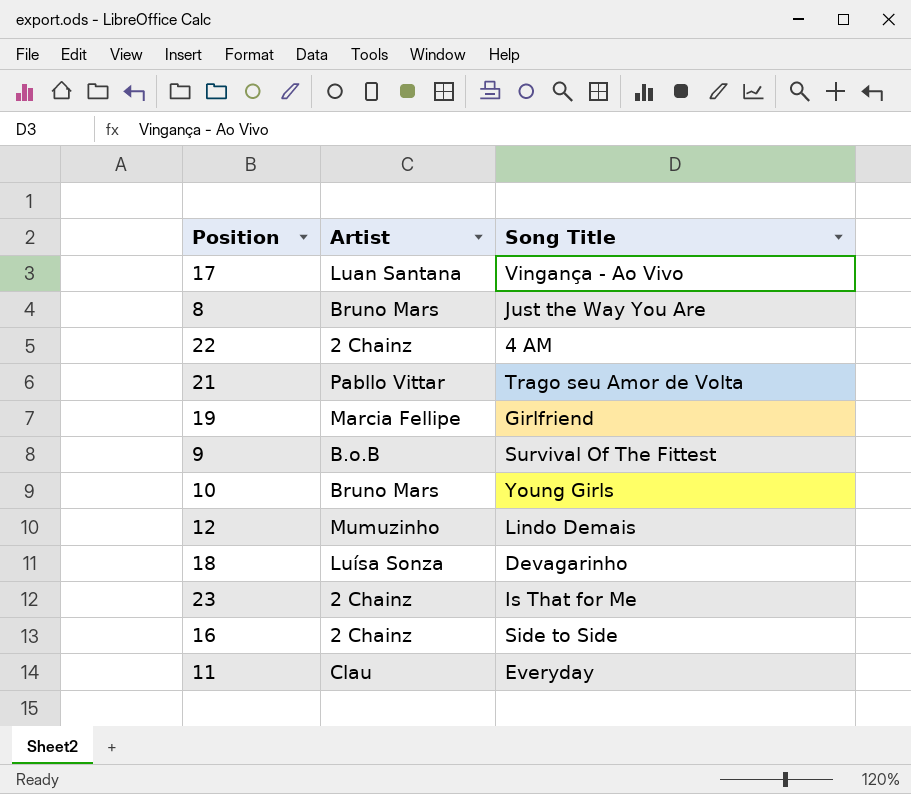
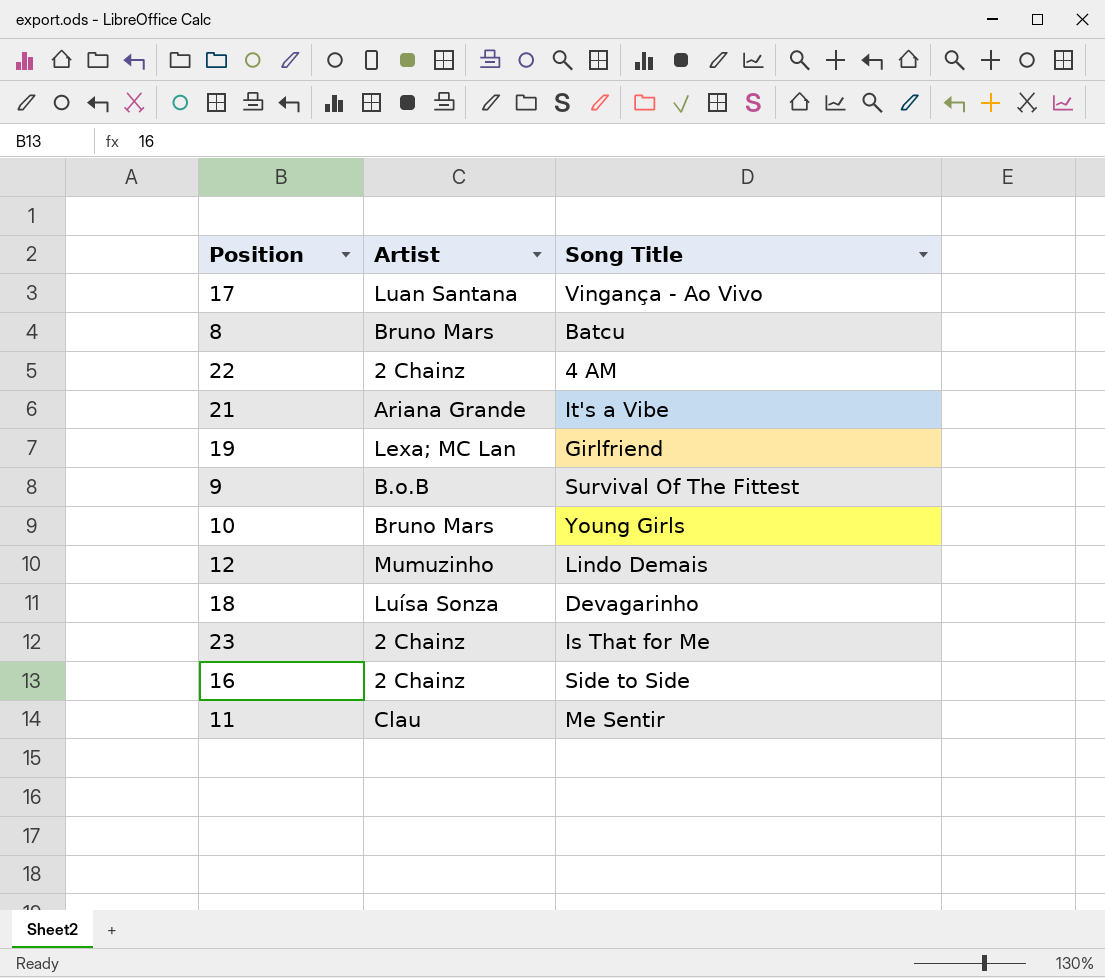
8 | Song Title: Just the Way You Are -> Batcu
21 | Artist: Pabllo Vittar -> Ariana Grande
21 | Song Title: Trago seu Amor de Volta -> It's a Vibe
19 | Artist: Marcia Fellipe -> Lexa; MC Lan
11 | Song Title: Everyday -> Me Sentir

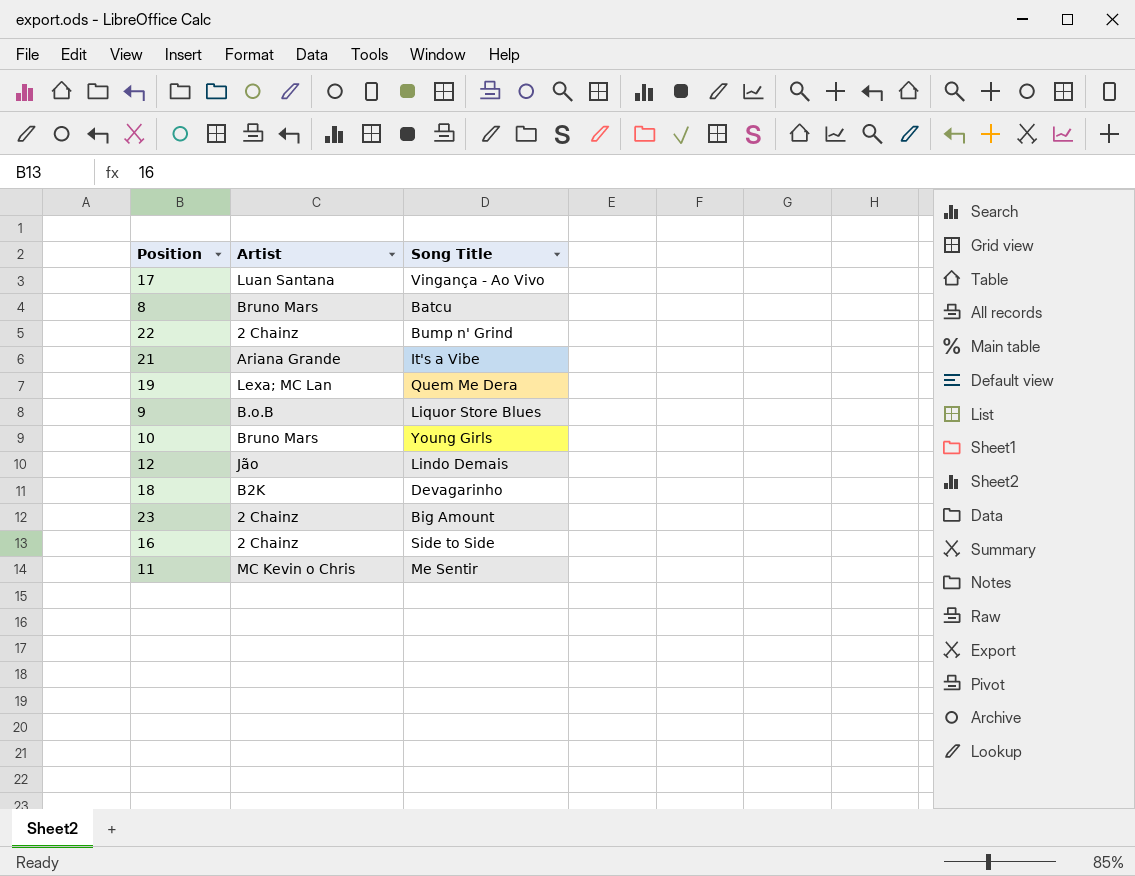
22 | Song Title: 4 AM -> Bump n' Grind
19 | Song Title: Girlfriend -> Quem Me Dera
9 | Song Title: Survival Of The Fittest -> Liquor Store Blues
12 | Artist: Mumuzinho -> Jão
18 | Artist: Luísa Sonza -> B2K
23 | Song Title: Is That for Me -> Big Amount
11 | Artist: Clau -> MC Kevin o Chris

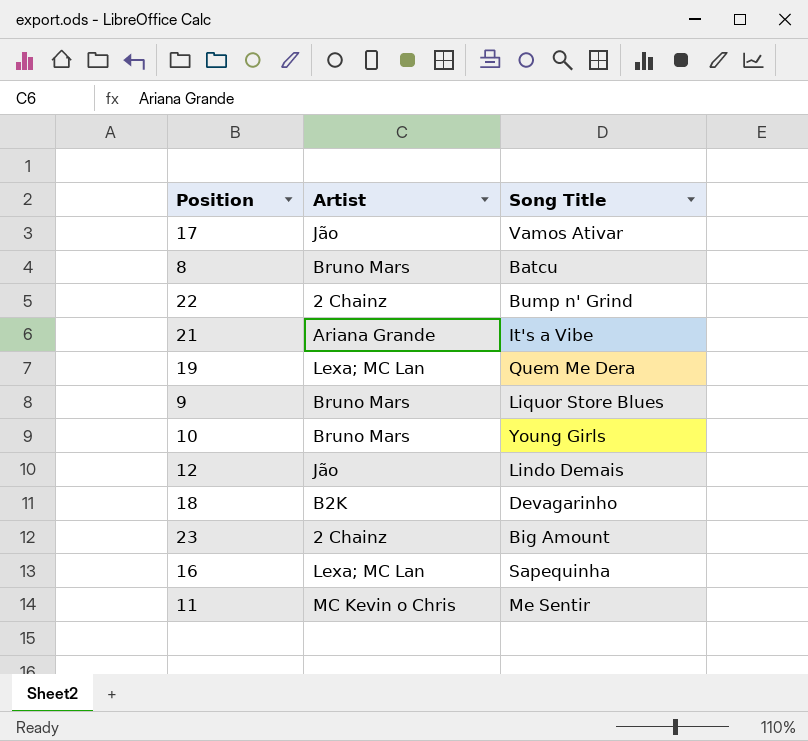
17 | Artist: Luan Santana -> Jão
17 | Song Title: Vingança - Ao Vivo -> Vamos Ativar
9 | Artist: B.o.B -> Bruno Mars
16 | Artist: 2 Chainz -> Lexa; MC Lan
16 | Song Title: Side to Side -> Sapequinha

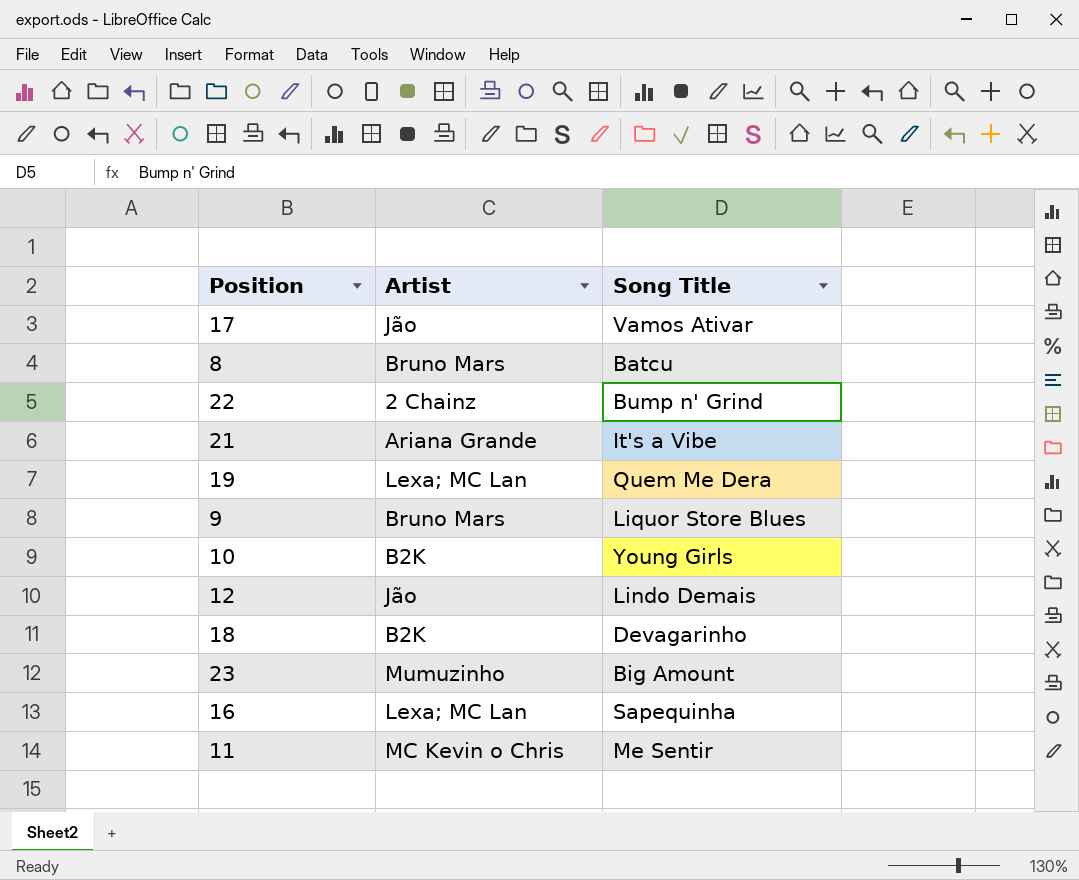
10 | Artist: Bruno Mars -> B2K
23 | Artist: 2 Chainz -> Mumuzinho

